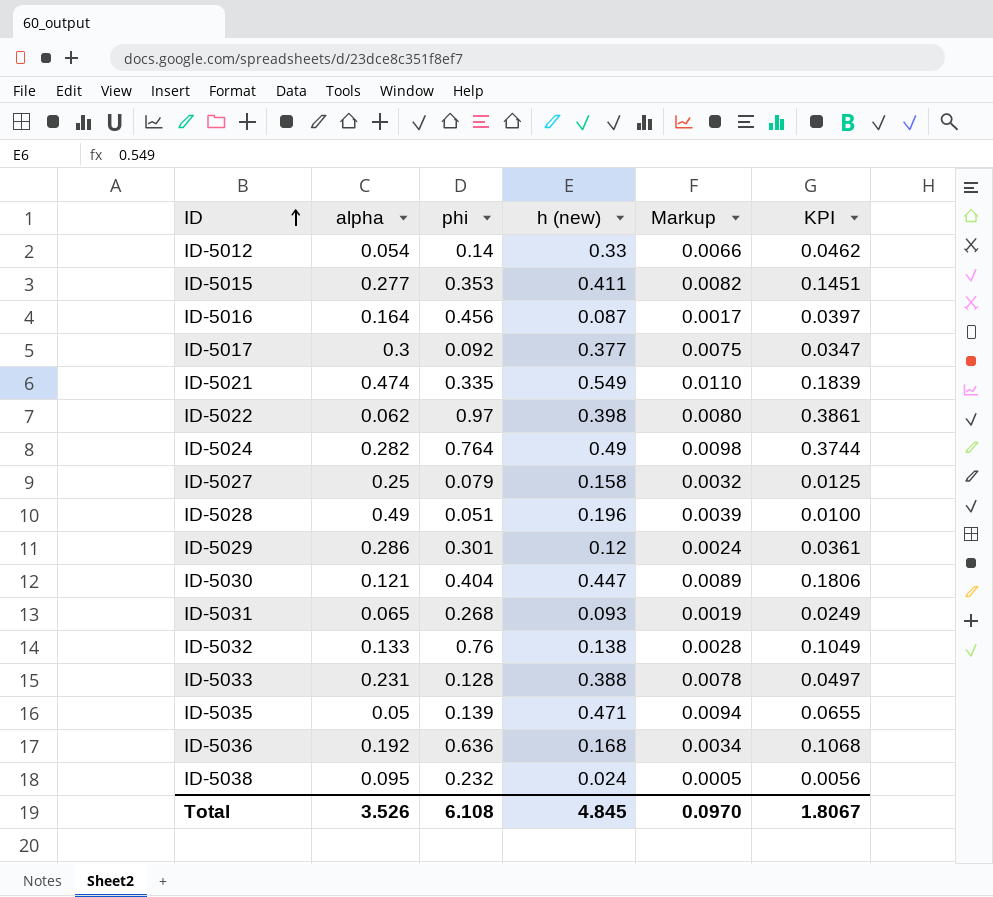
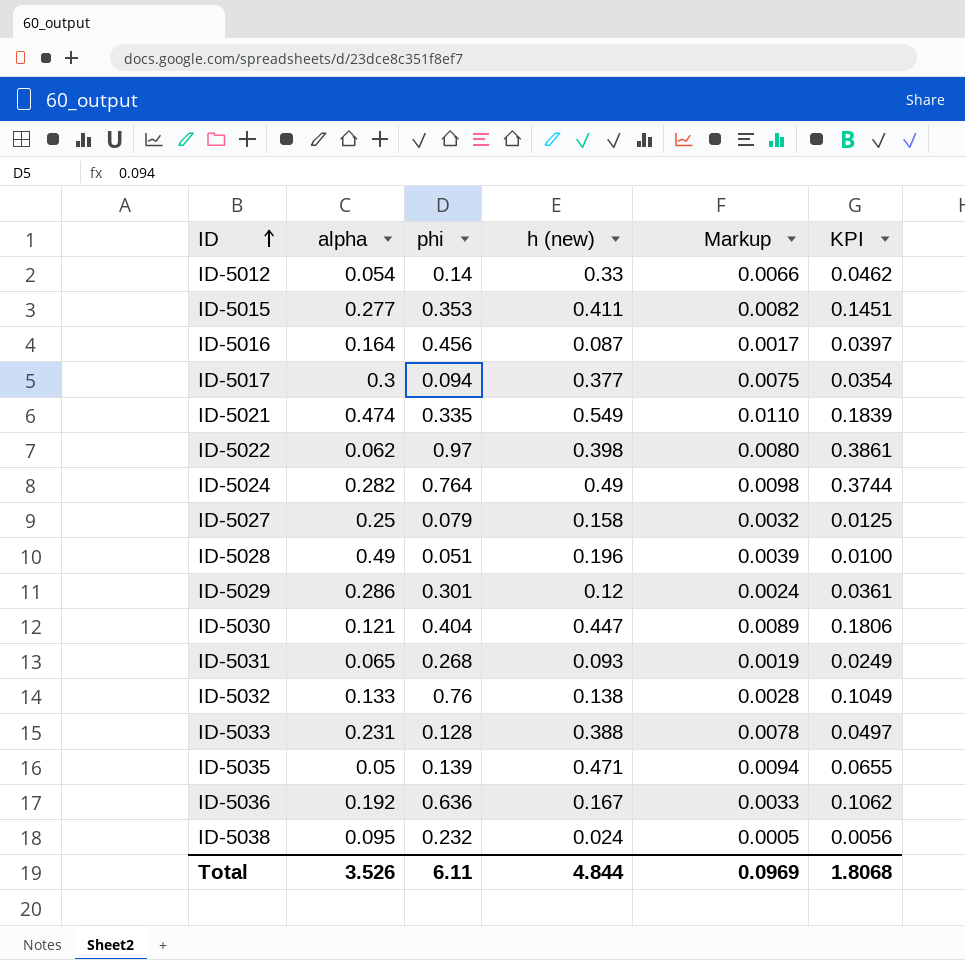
ID-5017 | phi: 0.092 -> 0.094
ID-5017 | KPI: 0.0347 -> 0.0354
ID-5036 | h (new): 0.168 -> 0.167
ID-5036 | Markup: 0.0034 -> 0.0033
ID-5036 | KPI: 0.1068 -> 0.1062
Total | phi: 6.108 -> 6.11
Total | h (new): 4.845 -> 4.844
Total | Markup: 0.0970 -> 0.0969
Total | KPI: 1.8067 -> 1.8068

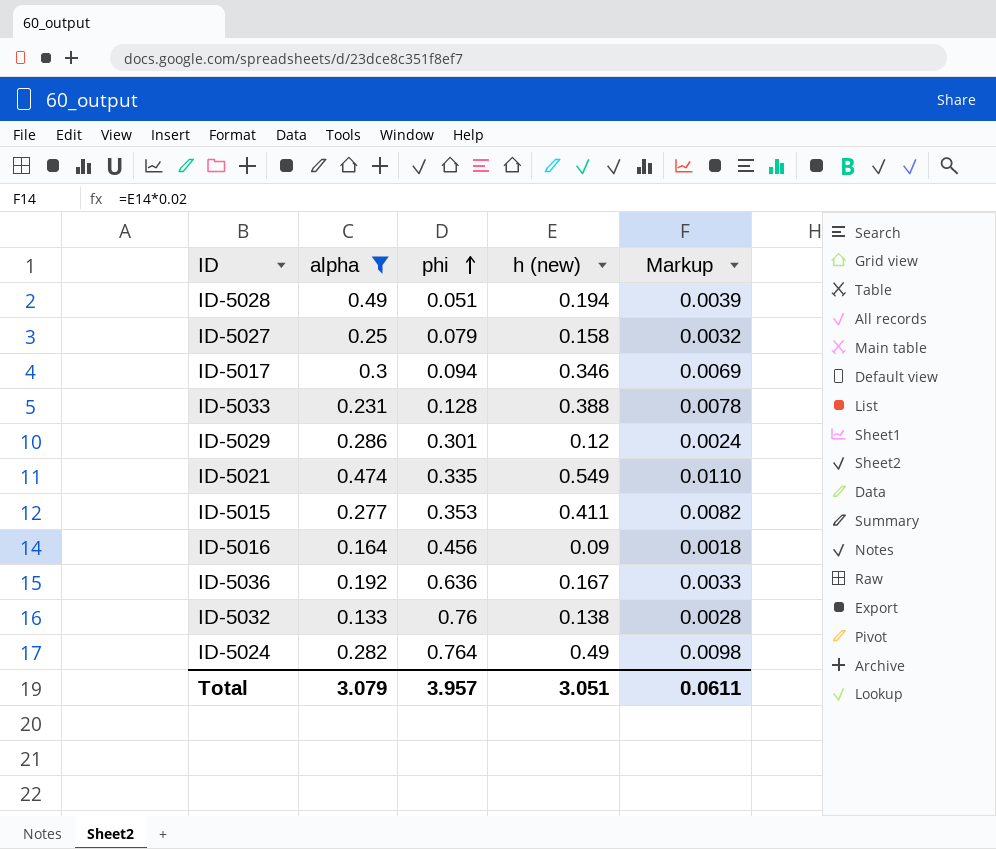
filter: none -> alpha >= 0.133
row order: ID ascending -> phi ascending
column KPI | formula: [phi] * [h (new)] -> none
ID-5028 | h (new): 0.196 -> 0.194
ID-5017 | h (new): 0.377 -> 0.346
ID-5017 | Markup: 0.0075 -> 0.0069
ID-5016 | h (new): 0.087 -> 0.09
ID-5016 | Markup: 0.0017 -> 0.0018
Total | alpha: 3.526 -> 3.079
Total | phi: 6.11 -> 3.957
Total | h (new): 4.844 -> 3.051
Total | Markup: 0.0969 -> 0.0611

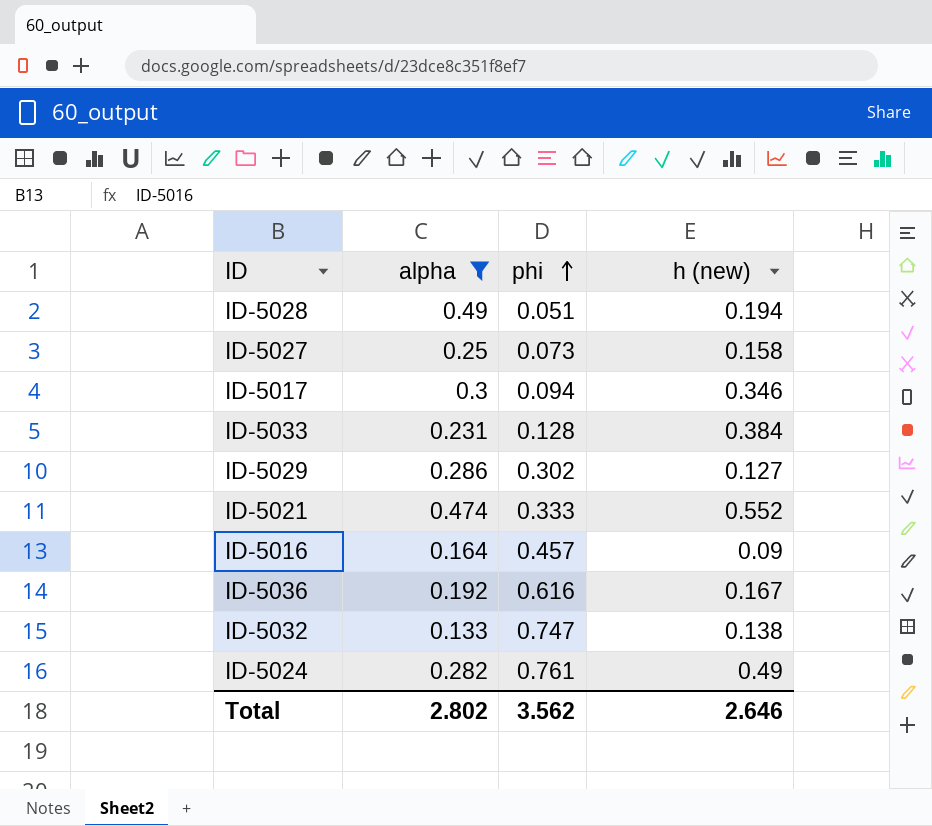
column Markup | formula: [h (new)] * 0.02 -> none
row ID-5015: 0.277 | 0.353 | 0.411 | 0.0082 -> none
ID-5027 | phi: 0.079 -> 0.073
ID-5033 | h (new): 0.388 -> 0.384
ID-5029 | phi: 0.301 -> 0.302
ID-5029 | h (new): 0.12 -> 0.127
ID-5021 | phi: 0.335 -> 0.333
ID-5021 | h (new): 0.549 -> 0.552
ID-5016 | phi: 0.456 -> 0.457
ID-5036 | phi: 0.636 -> 0.616
ID-5032 | phi: 0.76 -> 0.747
ID-5024 | phi: 0.764 -> 0.761
Total | alpha: 3.079 -> 2.802
Total | phi: 3.957 -> 3.562
Total | h (new): 3.051 -> 2.646

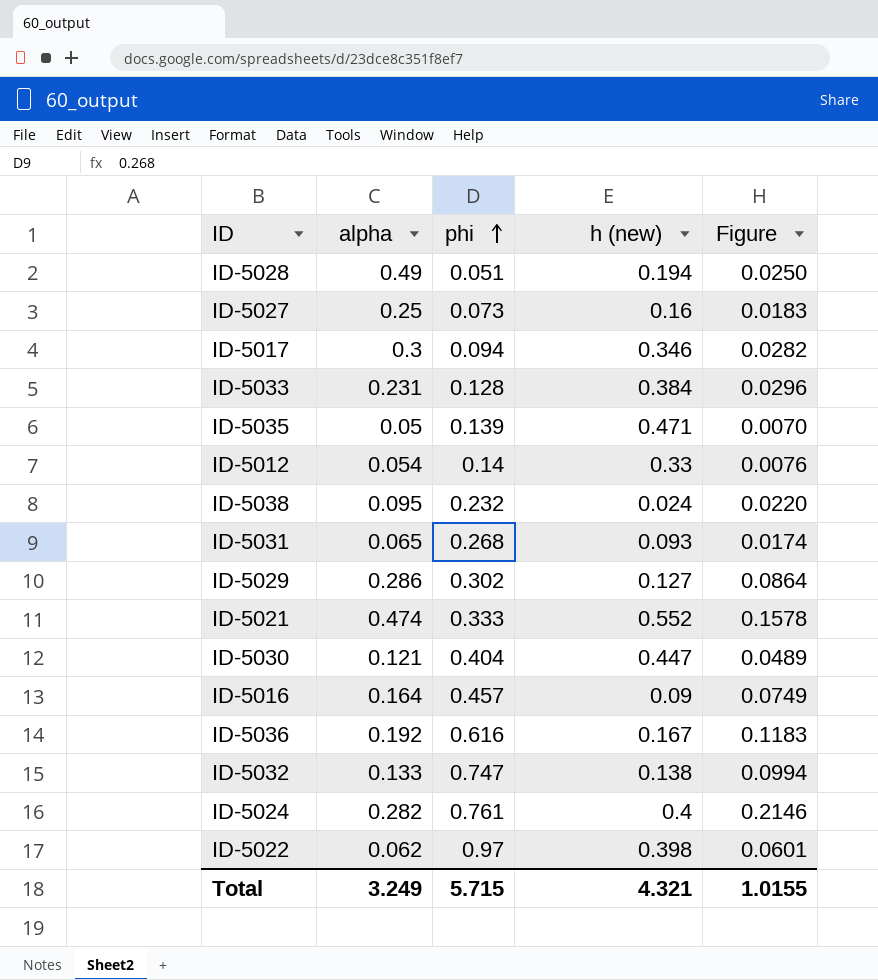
filter: alpha >= 0.133 -> none
column Figure | formula: none -> [alpha] * [phi]
ID-5027 | h (new): 0.158 -> 0.16
ID-5024 | h (new): 0.49 -> 0.4
Total | alpha: 2.802 -> 3.249
Total | phi: 3.562 -> 5.715
Total | h (new): 2.646 -> 4.321

